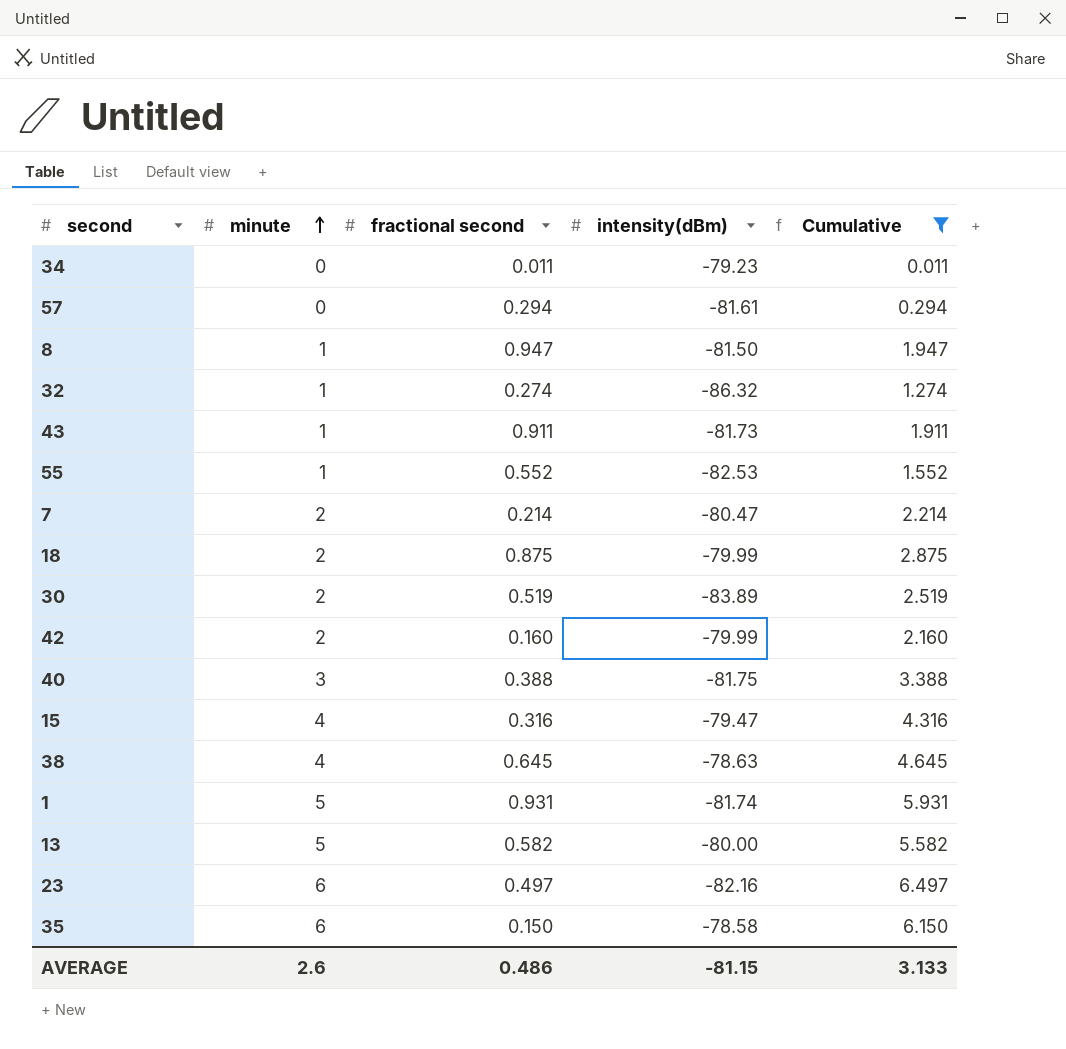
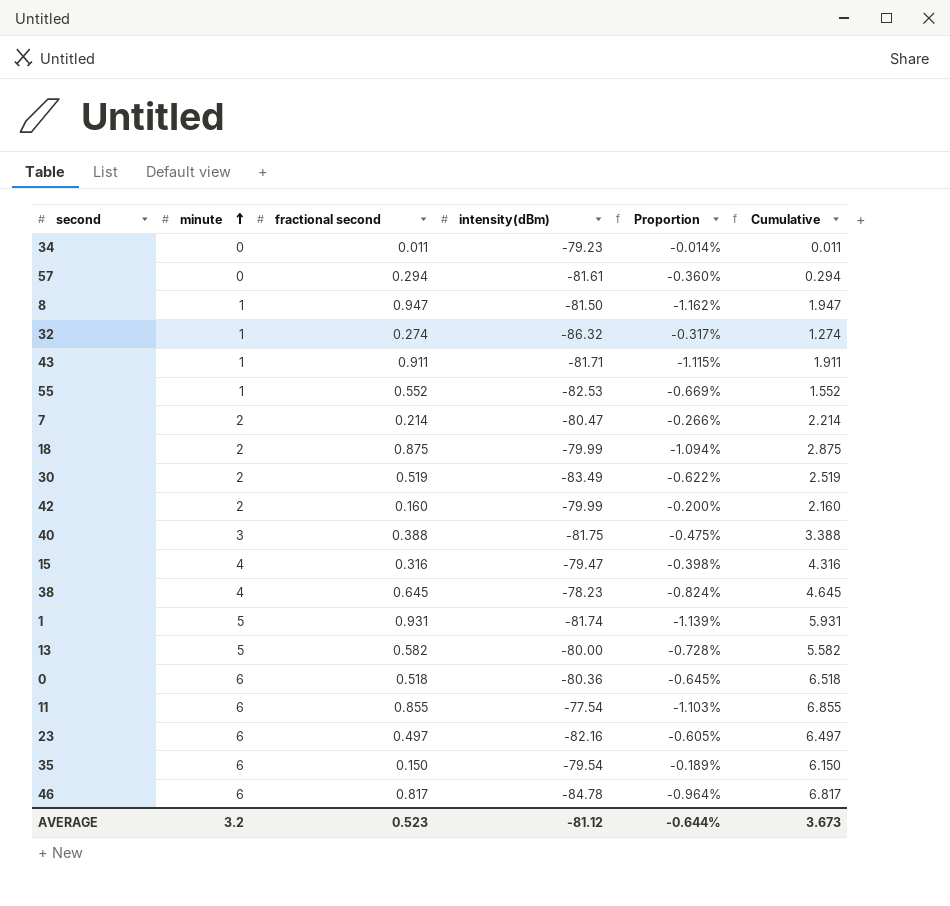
filter: Cumulative <= 6.497 -> none
column Proportion | formula: none -> [fractional second] / [intensity(dBm)]
43 | intensity(dBm): -81.73 -> -81.71
30 | intensity(dBm): -83.89 -> -83.49
38 | intensity(dBm): -78.63 -> -78.23
35 | intensity(dBm): -78.58 -> -79.54
AVERAGE | minute: 2.6 -> 3.2
AVERAGE | fractional second: 0.486 -> 0.523
AVERAGE | intensity(dBm): -81.15 -> -81.12
AVERAGE | Cumulative: 3.133 -> 3.673

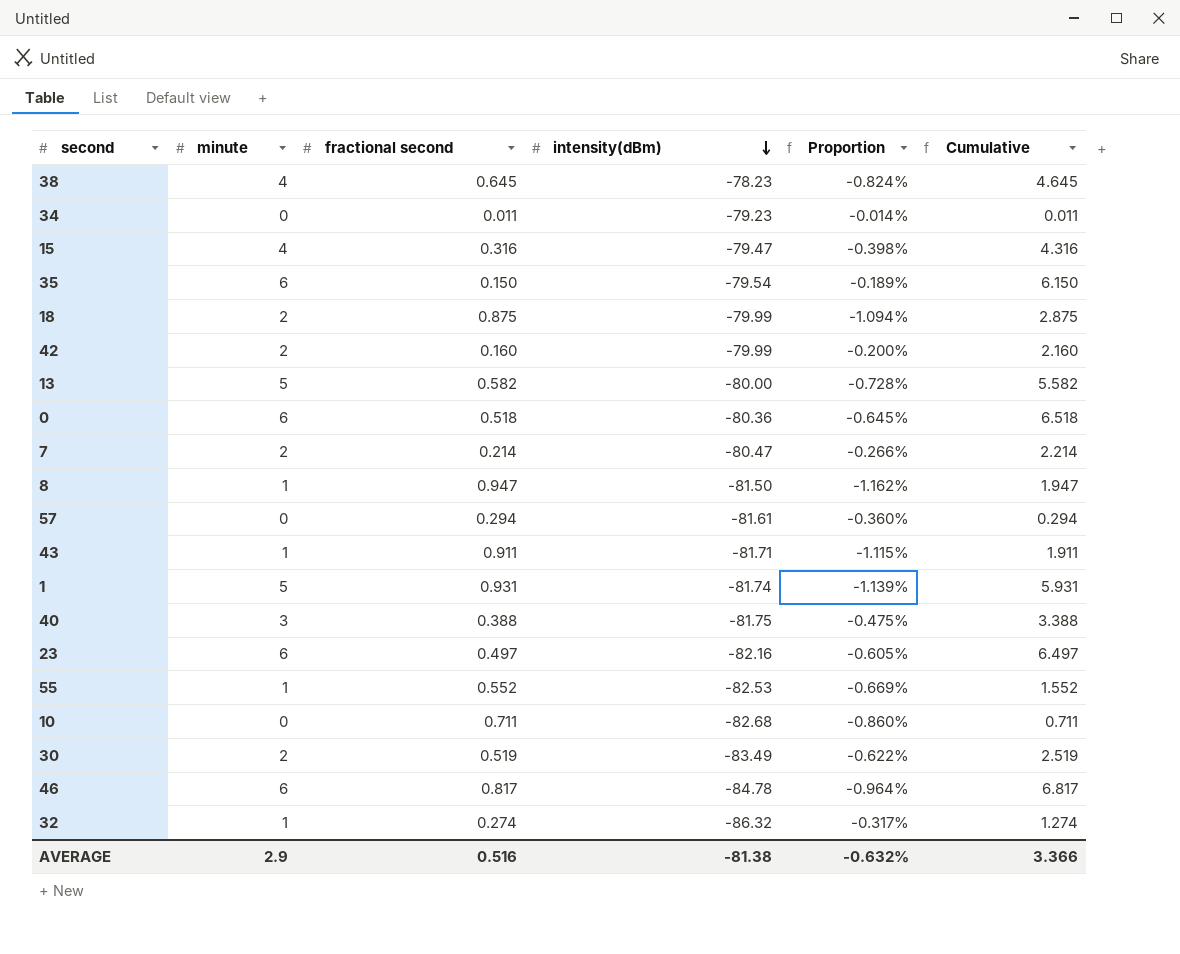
row order: minute ascending -> intensity(dBm) descending
row 11: 6 | 0.855 | -77.54 | -1.103% | 6.855 -> none
row 10: none -> 0 | 0.711 | -82.68 | -0.860% | 0.711
AVERAGE | minute: 3.2 -> 2.9
AVERAGE | fractional second: 0.523 -> 0.516
AVERAGE | intensity(dBm): -81.12 -> -81.38
AVERAGE | Proportion: -0.644% -> -0.632%
AVERAGE | Cumulative: 3.673 -> 3.366

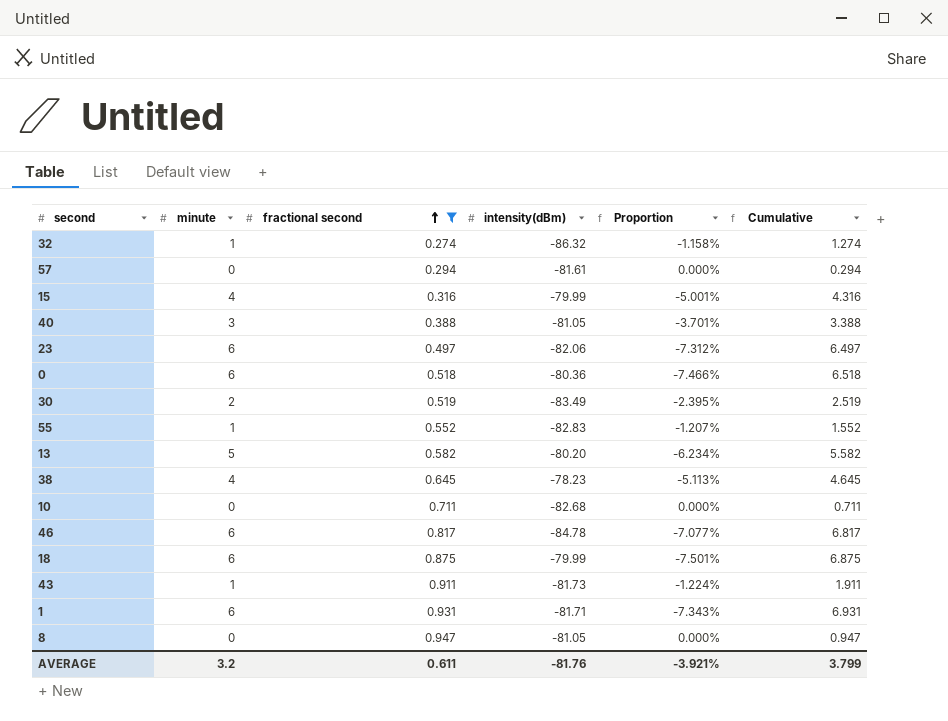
filter: none -> fractional second >= 0.274
row order: intensity(dBm) descending -> fractional second ascending
column Proportion | formula: [fractional second] / [intensity(dBm)] -> [minute] / [intensity(dBm)]
15 | intensity(dBm): -79.47 -> -79.99
40 | intensity(dBm): -81.75 -> -81.05
23 | intensity(dBm): -82.16 -> -82.06
55 | intensity(dBm): -82.53 -> -82.83
13 | intensity(dBm): -80.00 -> -80.20
18 | minute: 2 -> 6
18 | Cumulative: 2.875 -> 6.875
43 | intensity(dBm): -81.71 -> -81.73
1 | minute: 5 -> 6
1 | intensity(dBm): -81.74 -> -81.71
1 | Cumulative: 5.931 -> 6.931
8 | minute: 1 -> 0
8 | intensity(dBm): -81.50 -> -81.05
8 | Cumulative: 1.947 -> 0.947
AVERAGE | minute: 2.9 -> 3.2
AVERAGE | fractional second: 0.516 -> 0.611
AVERAGE | intensity(dBm): -81.38 -> -81.76
AVERAGE | Proportion: -0.632% -> -3.921%
AVERAGE | Cumulative: 3.366 -> 3.799

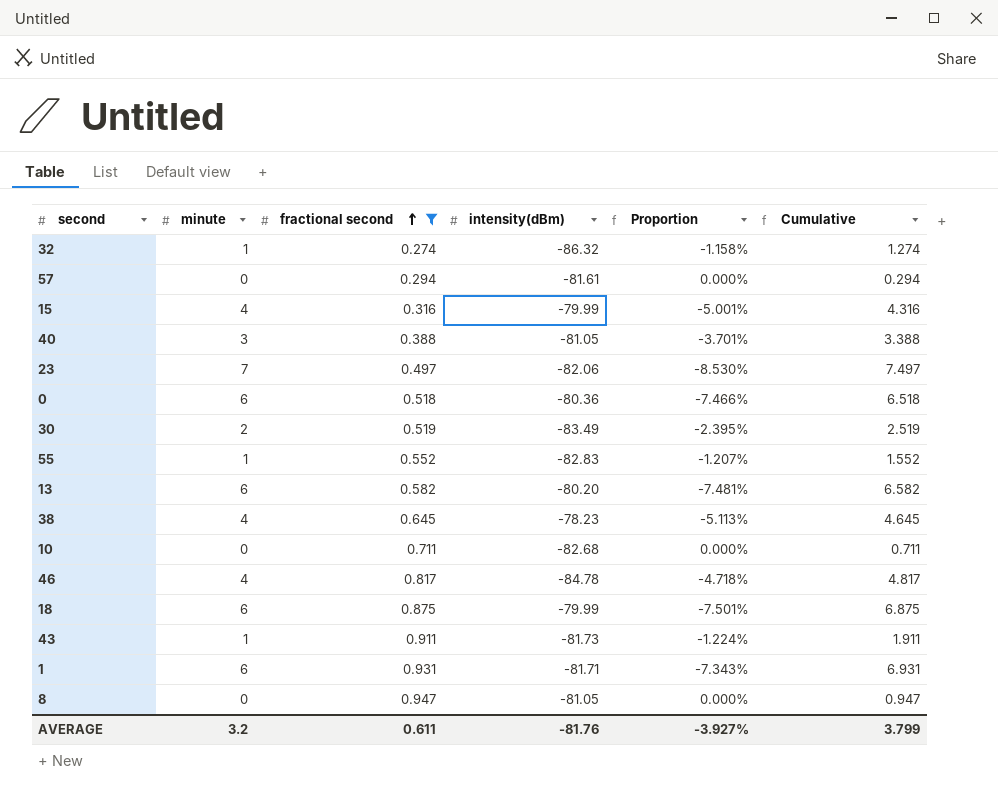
23 | minute: 6 -> 7
23 | Proportion: -7.312% -> -8.530%
23 | Cumulative: 6.497 -> 7.497
13 | minute: 5 -> 6
13 | Proportion: -6.234% -> -7.481%
13 | Cumulative: 5.582 -> 6.582
46 | minute: 6 -> 4
46 | Proportion: -7.077% -> -4.718%
46 | Cumulative: 6.817 -> 4.817
AVERAGE | Proportion: -3.921% -> -3.927%

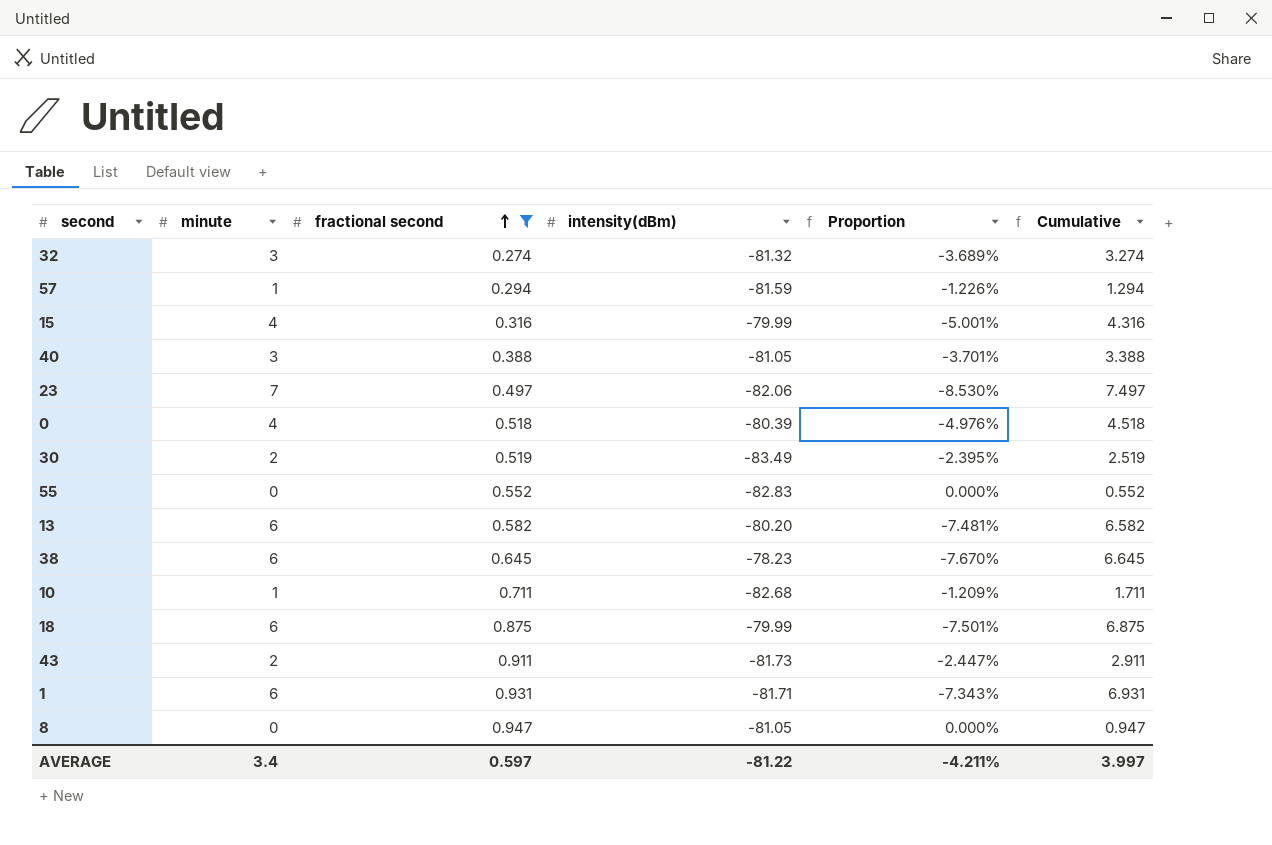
row 46: 4 | 0.817 | -84.78 | -4.718% | 4.817 -> none
32 | minute: 1 -> 3
32 | intensity(dBm): -86.32 -> -81.32
32 | Proportion: -1.158% -> -3.689%
32 | Cumulative: 1.274 -> 3.274
57 | minute: 0 -> 1
57 | intensity(dBm): -81.61 -> -81.59
57 | Proportion: 0.000% -> -1.226%
57 | Cumulative: 0.294 -> 1.294
0 | minute: 6 -> 4
0 | intensity(dBm): -80.36 -> -80.39
0 | Proportion: -7.466% -> -4.976%
0 | Cumulative: 6.518 -> 4.518
55 | minute: 1 -> 0
55 | Proportion: -1.207% -> 0.000%
55 | Cumulative: 1.552 -> 0.552
38 | minute: 4 -> 6
38 | Proportion: -5.113% -> -7.670%
38 | Cumulative: 4.645 -> 6.645
10 | minute: 0 -> 1
10 | Proportion: 0.000% -> -1.209%
10 | Cumulative: 0.711 -> 1.711
43 | minute: 1 -> 2
43 | Proportion: -1.224% -> -2.447%
43 | Cumulative: 1.911 -> 2.911
AVERAGE | minute: 3.2 -> 3.4
AVERAGE | fractional second: 0.611 -> 0.597
AVERAGE | intensity(dBm): -81.76 -> -81.22
AVERAGE | Proportion: -3.927% -> -4.211%
AVERAGE | Cumulative: 3.799 -> 3.997

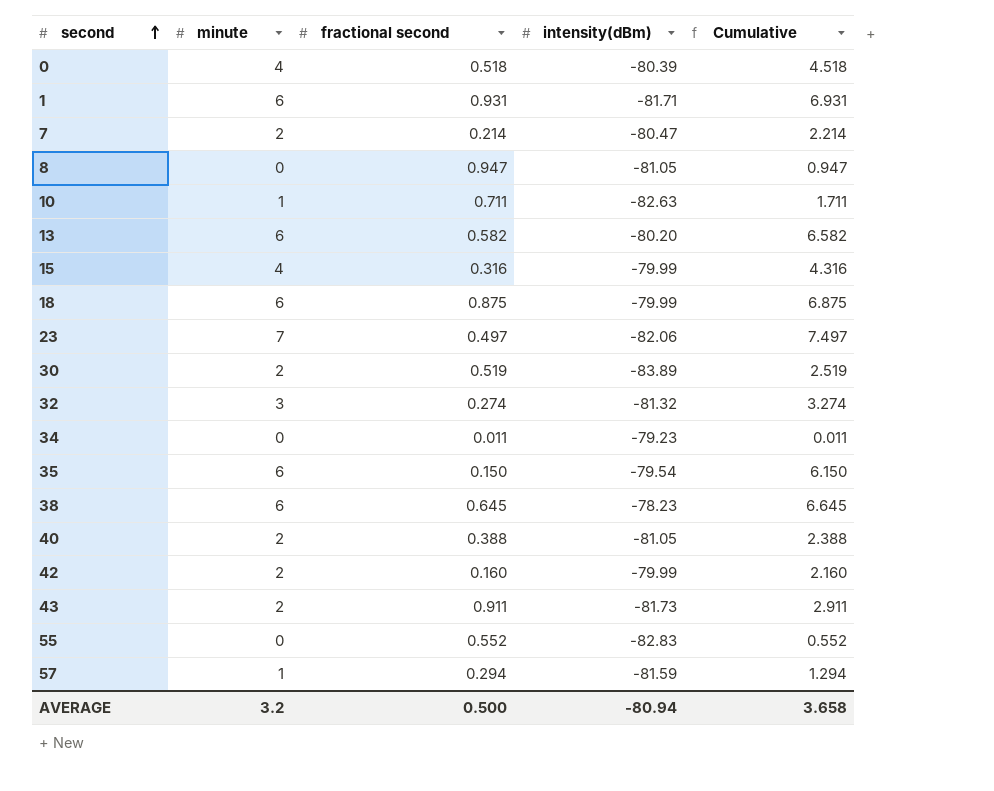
filter: fractional second >= 0.274 -> none
row order: fractional second ascending -> second ascending
column Proportion | formula: [minute] / [intensity(dBm)] -> none
10 | intensity(dBm): -82.68 -> -82.63
30 | intensity(dBm): -83.49 -> -83.89
40 | minute: 3 -> 2
40 | Cumulative: 3.388 -> 2.388
AVERAGE | minute: 3.4 -> 3.2
AVERAGE | fractional second: 0.597 -> 0.500
AVERAGE | intensity(dBm): -81.22 -> -80.94
AVERAGE | Cumulative: 3.997 -> 3.658

